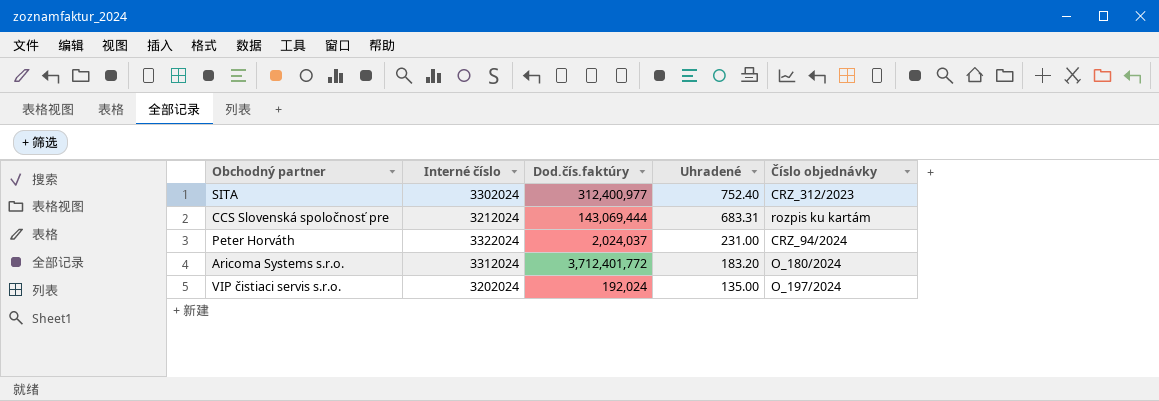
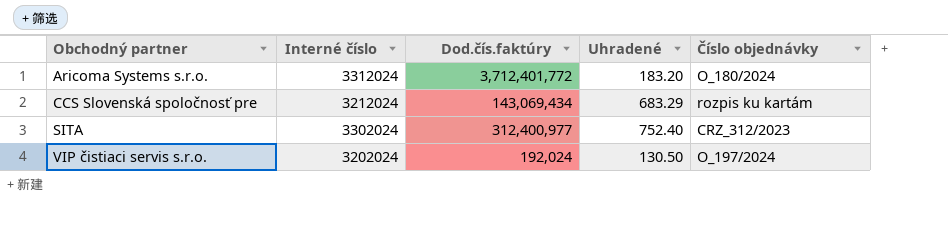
row order: Uhradené descending -> Obchodný partner ascending
row Peter Horváth: 3322024 | 2,024,037 | 231.00 | CRZ_94/2024 -> none
CCS Slovenská spoločnosť pre | Dod.čís.faktúry: 143,069,444 -> 143,069,434
CCS Slovenská spoločnosť pre | Uhradené: 683.31 -> 683.29
VIP čistiaci servis s.r.o. | Uhradené: 135.00 -> 130.50

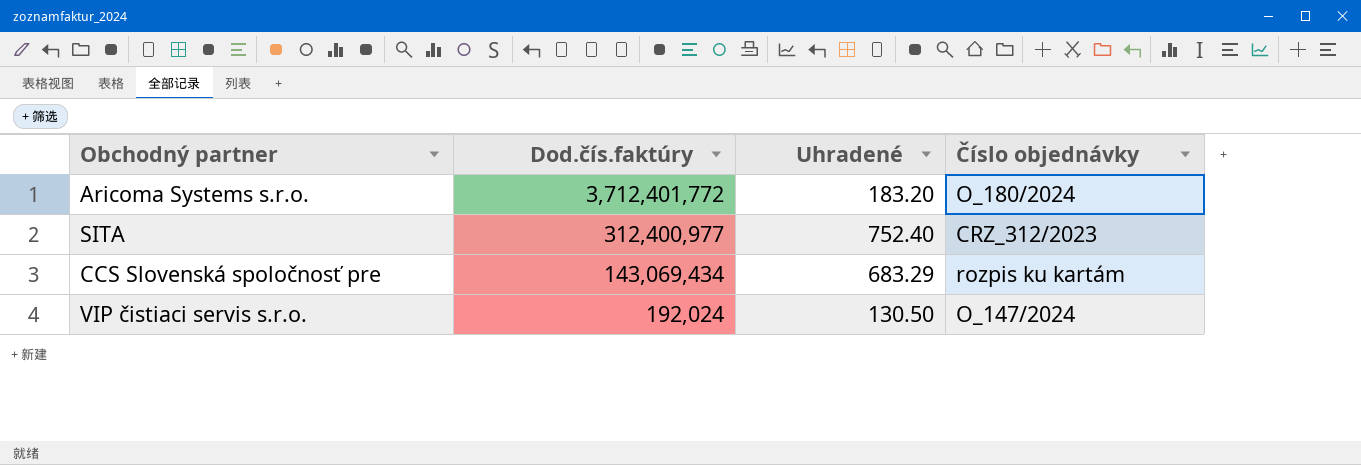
row order: Obchodný partner ascending -> Dod.čís.faktúry descending
column Interné číslo | position: 2 -> none
VIP čistiaci servis s.r.o. | Číslo objednávky: O_197/2024 -> O_147/2024

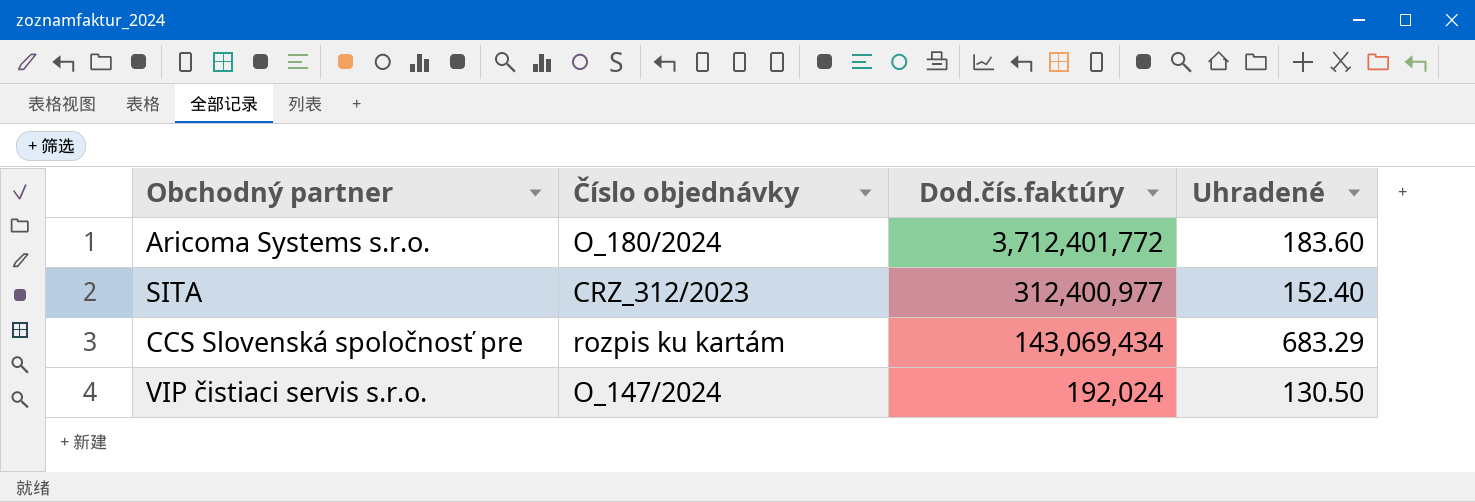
column Číslo objednávky | position: 4 -> 2
Aricoma Systems s.r.o. | Uhradené: 183.20 -> 183.60
SITA | Uhradené: 752.40 -> 152.40

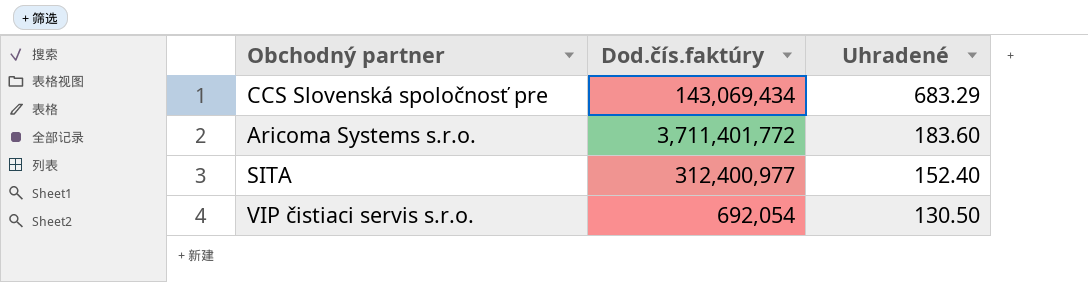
row order: Dod.čís.faktúry descending -> Uhradené descending
column Číslo objednávky | position: 2 -> none
Aricoma Systems s.r.o. | Dod.čís.faktúry: 3,712,401,772 -> 3,711,401,772
VIP čistiaci servis s.r.o. | Dod.čís.faktúry: 192,024 -> 692,054

